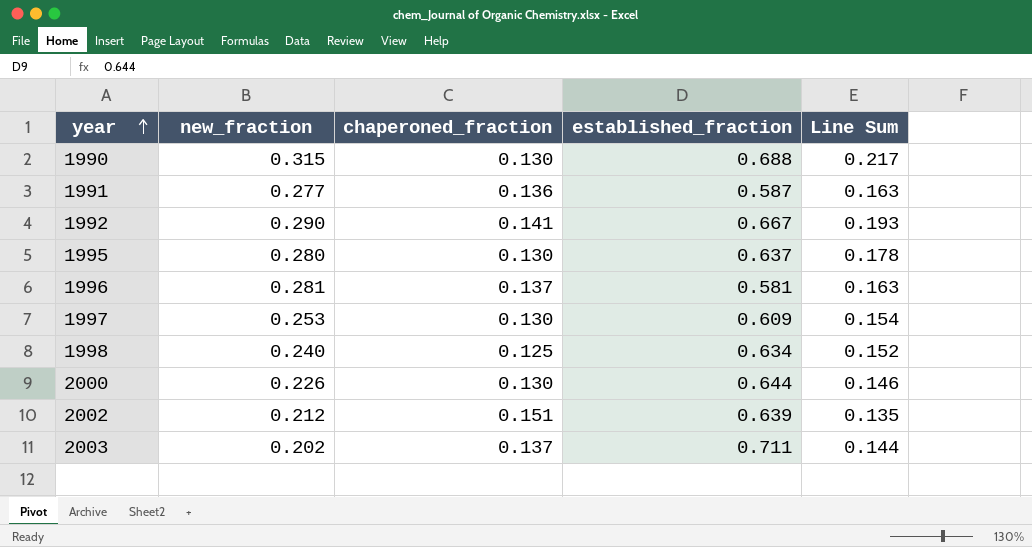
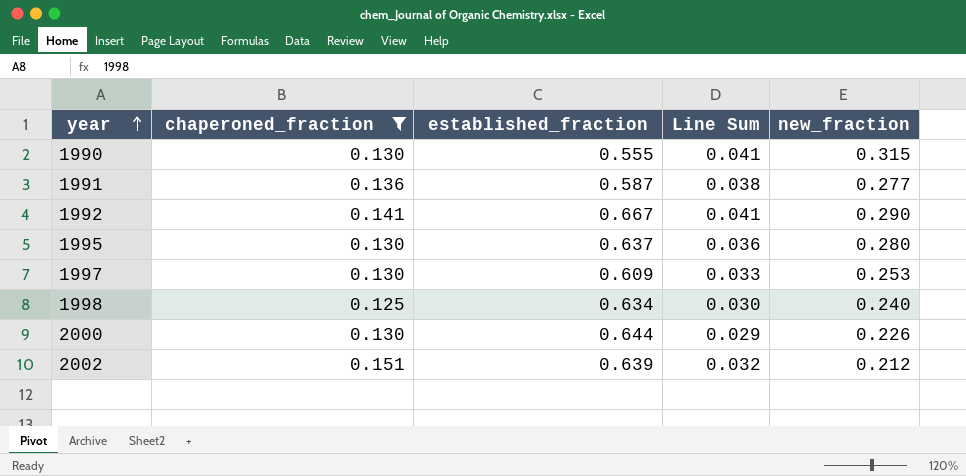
filter: none -> chaperoned_fraction != 0.137
column Line Sum | formula: [new_fraction] * [established_fraction] -> [chaperoned_fraction] * [new_fraction]
column new_fraction | position: 2 -> 5
1990 | established_fraction: 0.688 -> 0.555

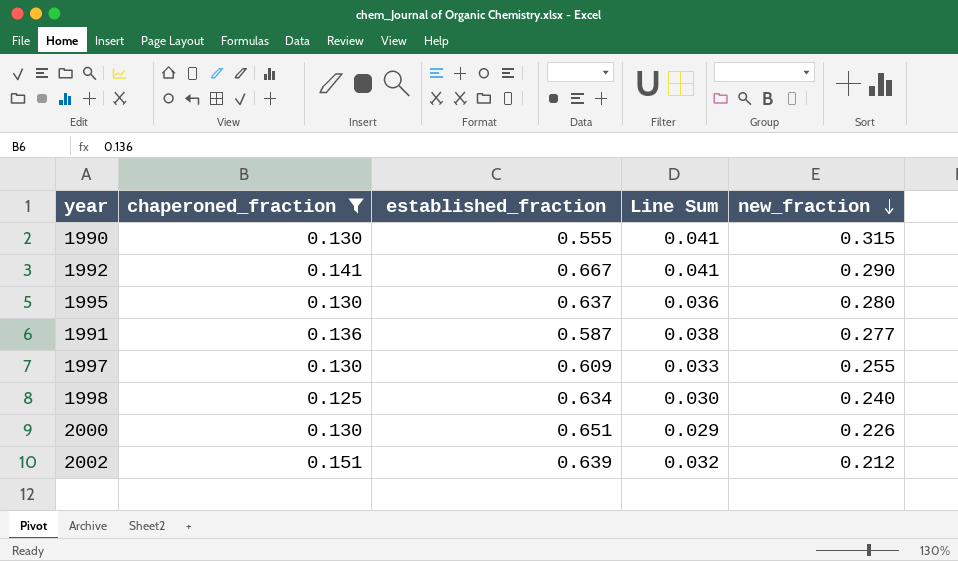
row order: year ascending -> new_fraction descending
1997 | new_fraction: 0.253 -> 0.255
2000 | established_fraction: 0.644 -> 0.651

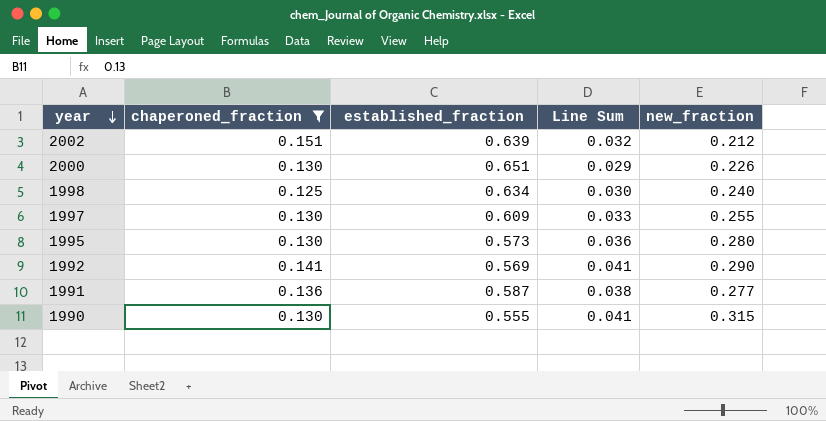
row order: new_fraction descending -> year descending
1995 | established_fraction: 0.637 -> 0.573
1992 | established_fraction: 0.667 -> 0.569

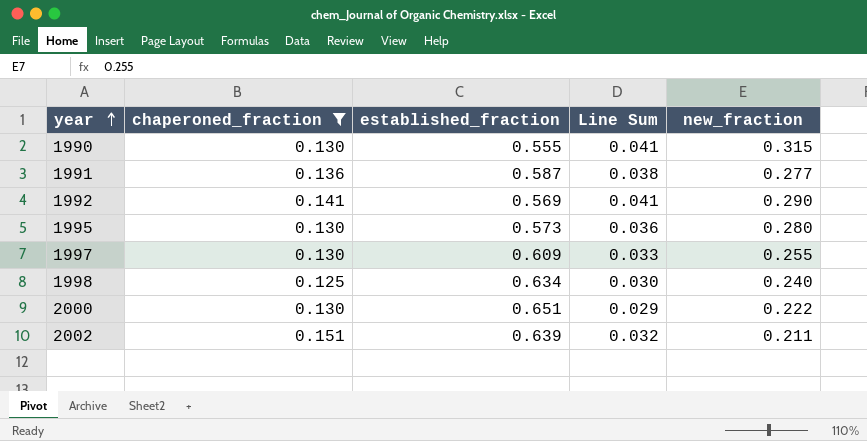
row order: year descending -> year ascending
2000 | new_fraction: 0.226 -> 0.222
2002 | new_fraction: 0.212 -> 0.211

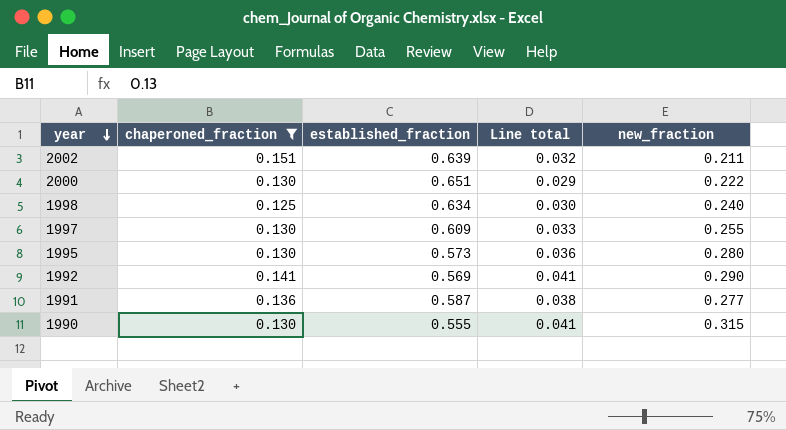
row order: year ascending -> year descending
column name: Line Sum -> Line total

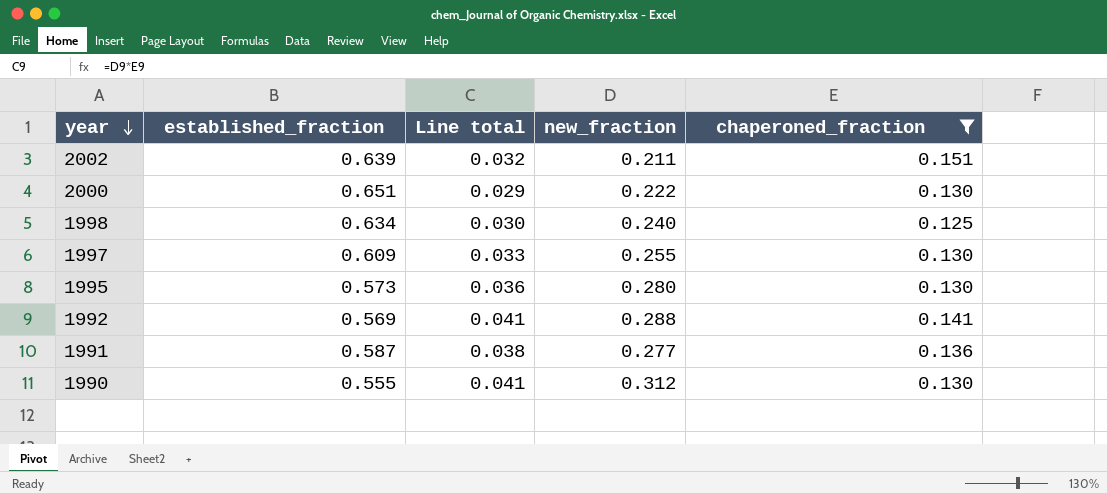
column chaperoned_fraction | position: 2 -> 5
1992 | new_fraction: 0.290 -> 0.288
1990 | new_fraction: 0.315 -> 0.312

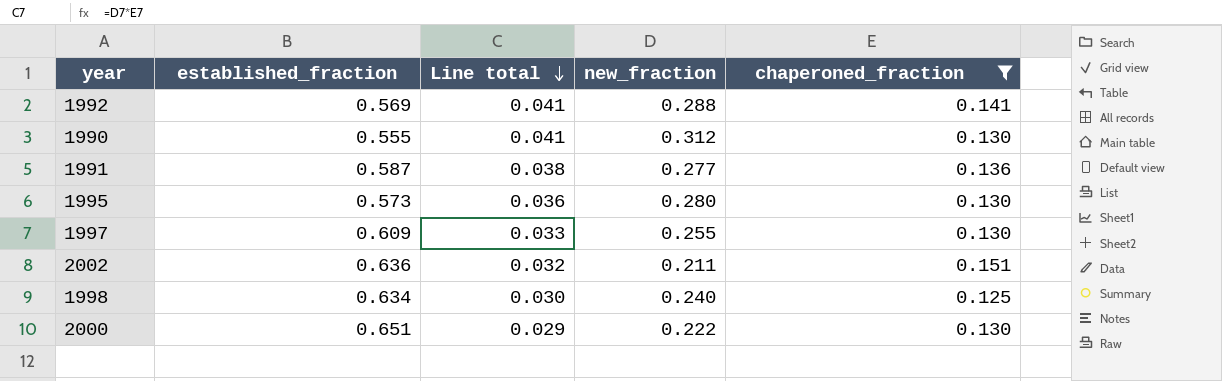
row order: year descending -> Line total descending
2002 | established_fraction: 0.639 -> 0.636

